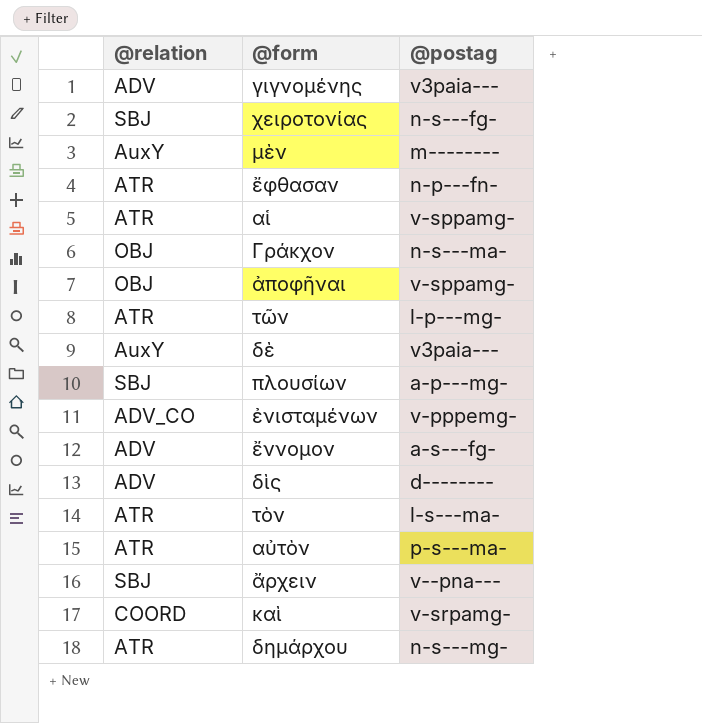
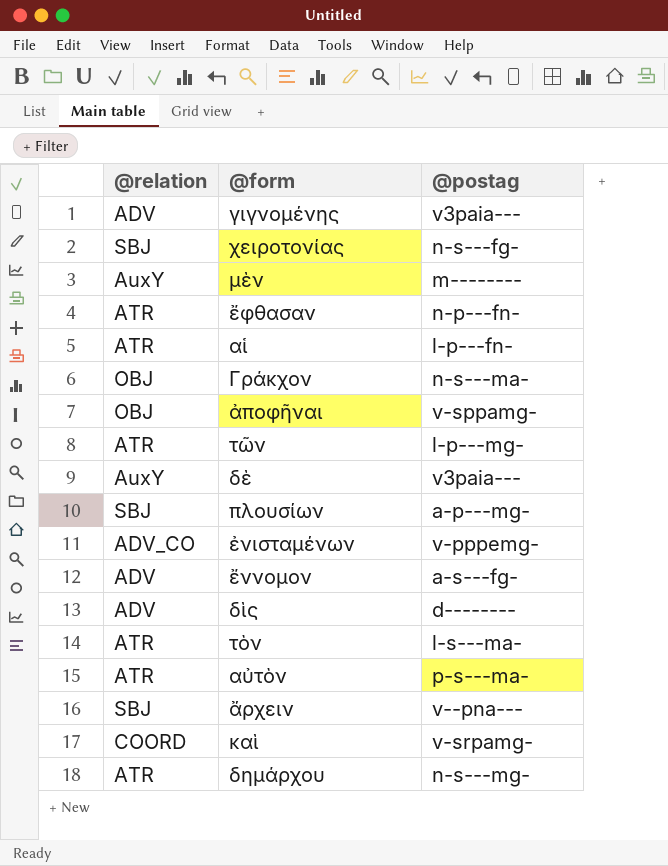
αἱ | @postag: v-sppamg- -> l-p---fn-

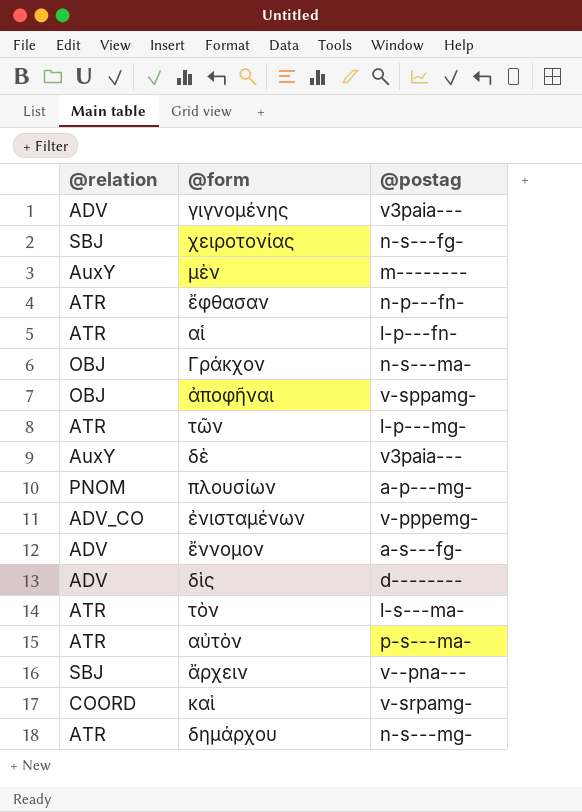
πλουσίων | @relation: SBJ -> PNOM

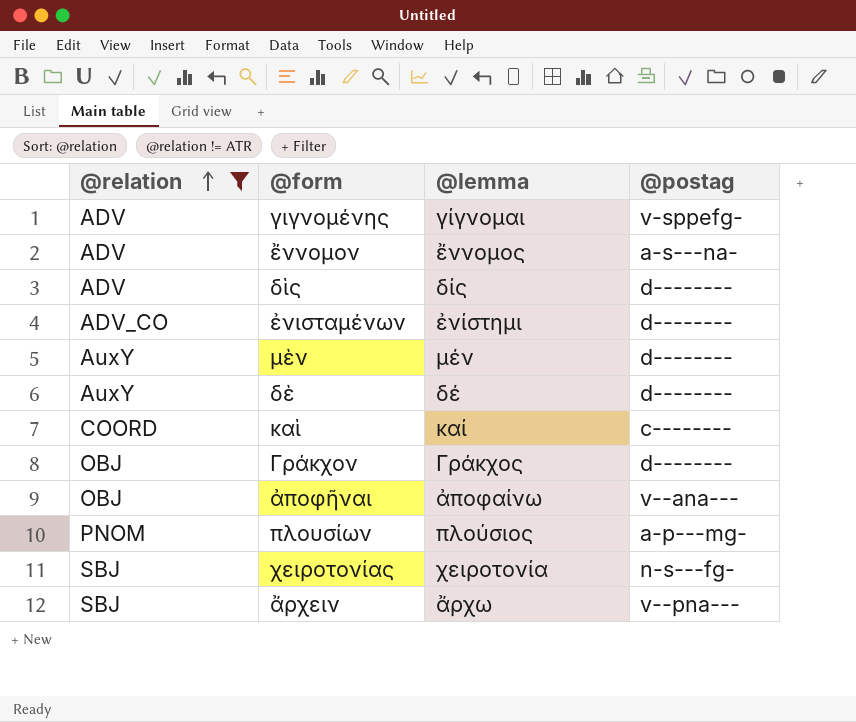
filter: none -> @relation != ATR
row order: none -> @relation ascending
column @lemma | position: none -> 3
γιγνομένης | @postag: v3paia--- -> v-sppefg-
ἔννομον | @postag: a-s---fg- -> a-s---na-
ἐνισταμένων | @postag: v-pppemg- -> d--------
μὲν | @postag: m-------- -> d--------
δὲ | @postag: v3paia--- -> d--------
καὶ | @postag: v-srpamg- -> c--------
Γράκχον | @postag: n-s---ma- -> d--------
ἀποφῆναι | @postag: v-sppamg- -> v--ana---

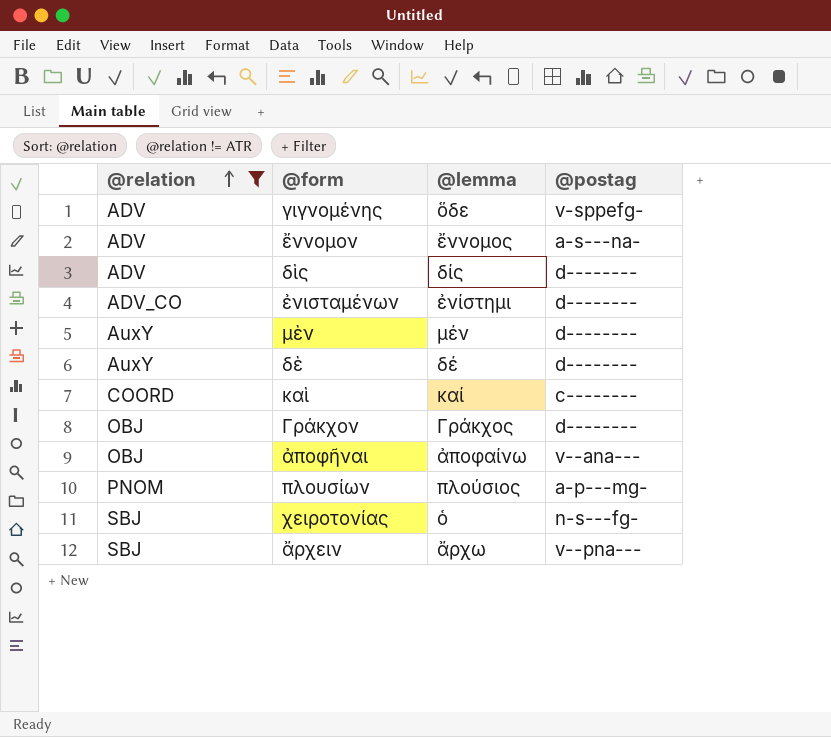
γιγνομένης | @lemma: γίγνομαι -> ὅδε
χειροτονίας | @lemma: χειροτονία -> ὁ

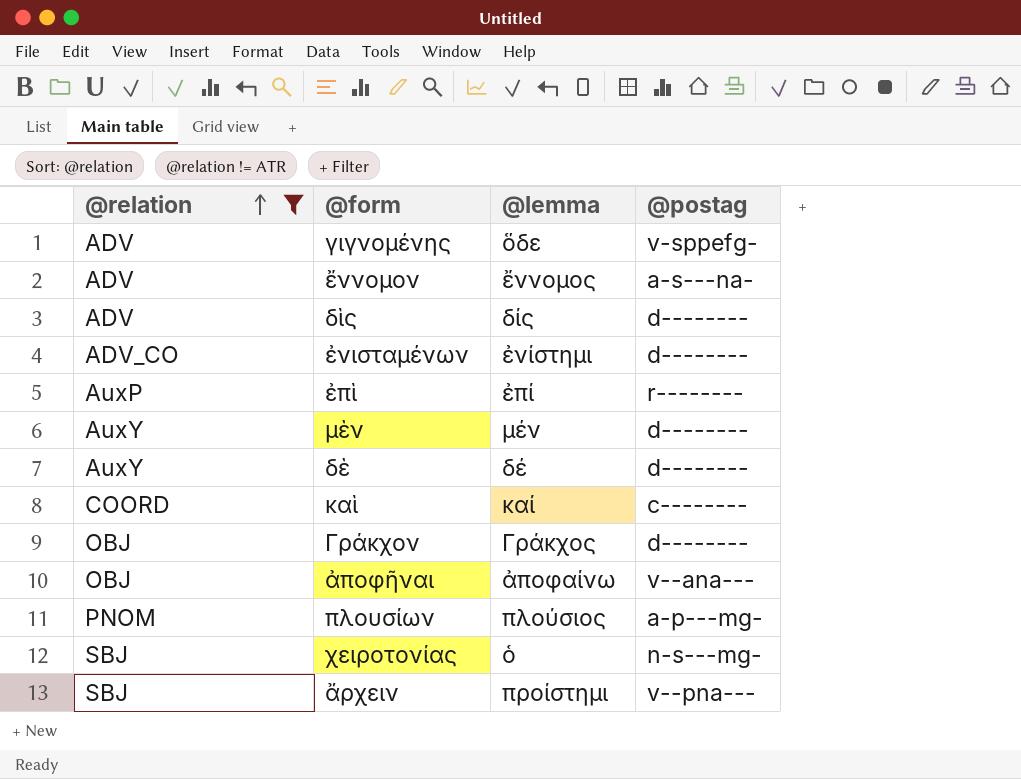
row ἐπὶ: none -> AuxP | ἐπί | r--------
χειροτονίας | @postag: n-s---fg- -> n-s---mg-
ἄρχειν | @lemma: ἄρχω -> προίστημι

